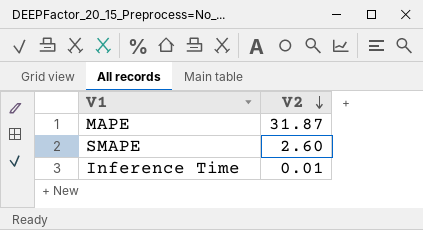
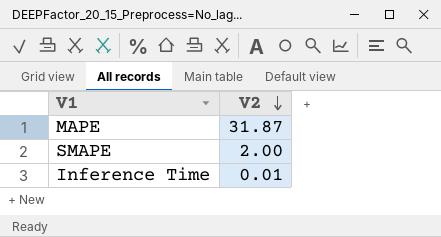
SMAPE | V2: 2.60 -> 2.00

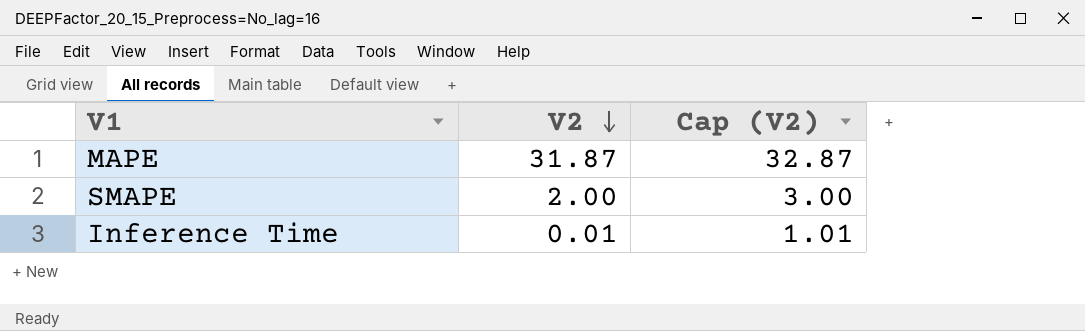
column Cap (V2) | formula: none -> [V2] + 1

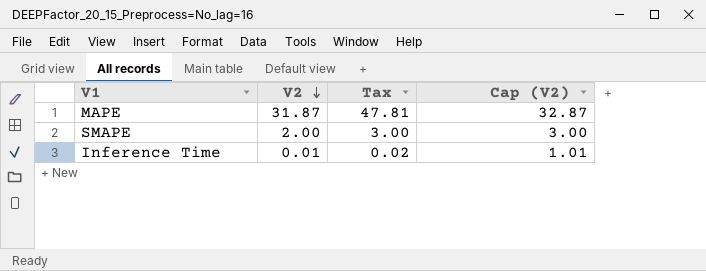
column Tax | formula: none -> [V2] * 1.5

